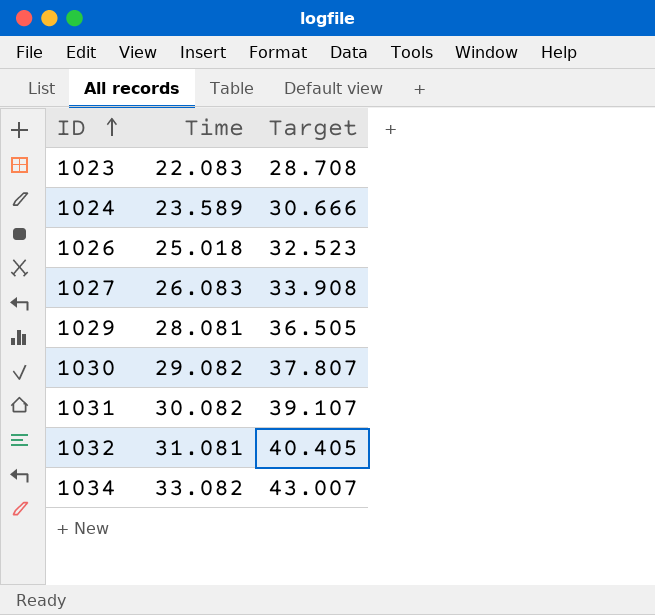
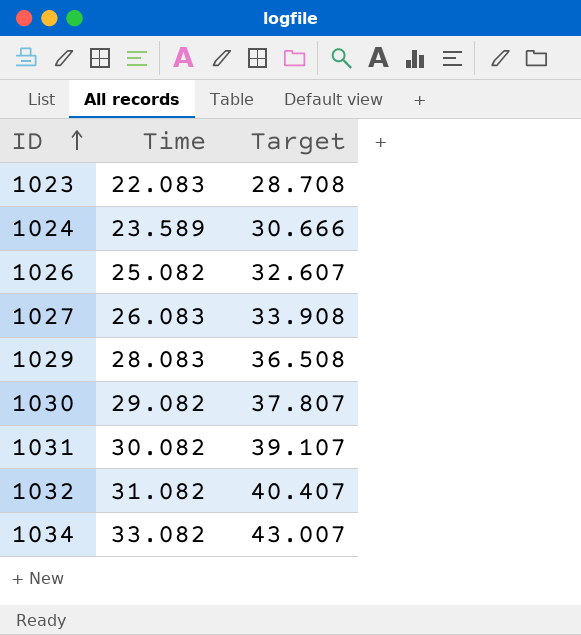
1026 | Time: 25.018 -> 25.082
1026 | Target: 32.523 -> 32.607
1029 | Time: 28.081 -> 28.083
1029 | Target: 36.505 -> 36.508
1032 | Time: 31.081 -> 31.082
1032 | Target: 40.405 -> 40.407

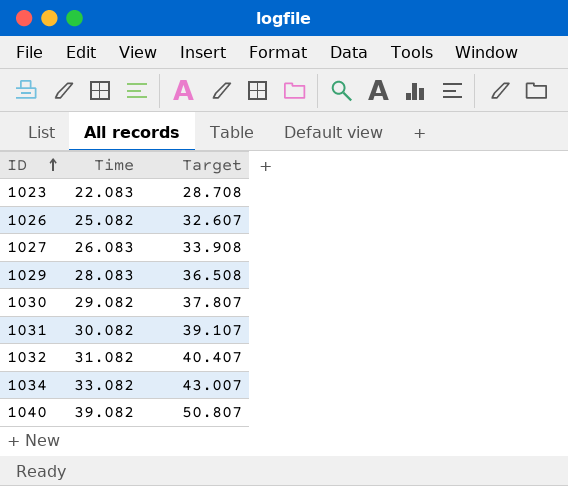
row 1024: 23.589 | 30.666 -> none
row 1040: none -> 39.082 | 50.807

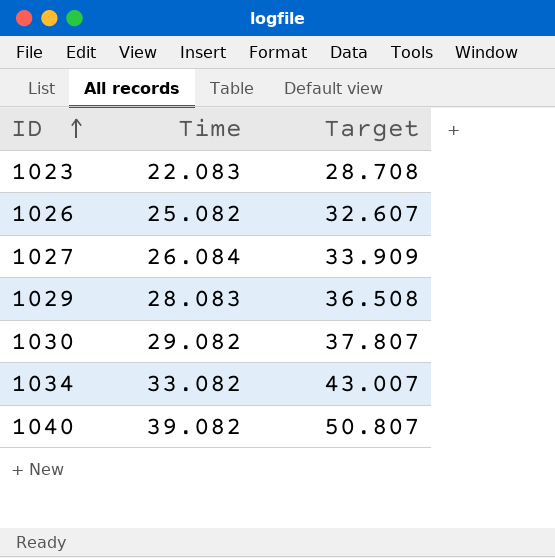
row 1031: 30.082 | 39.107 -> none
row 1032: 31.082 | 40.407 -> none
1027 | Time: 26.083 -> 26.084
1027 | Target: 33.908 -> 33.909

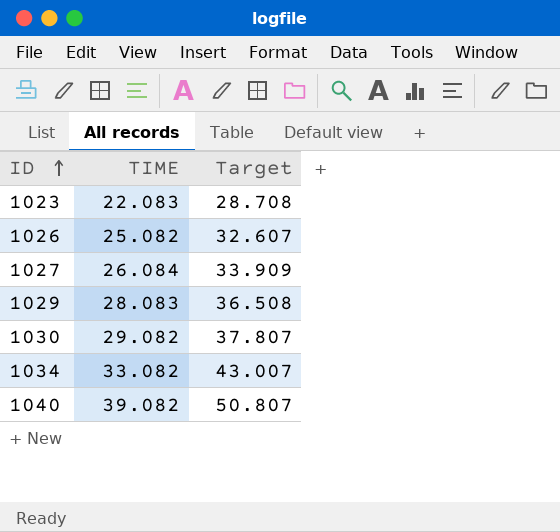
column name: Time -> TIME

